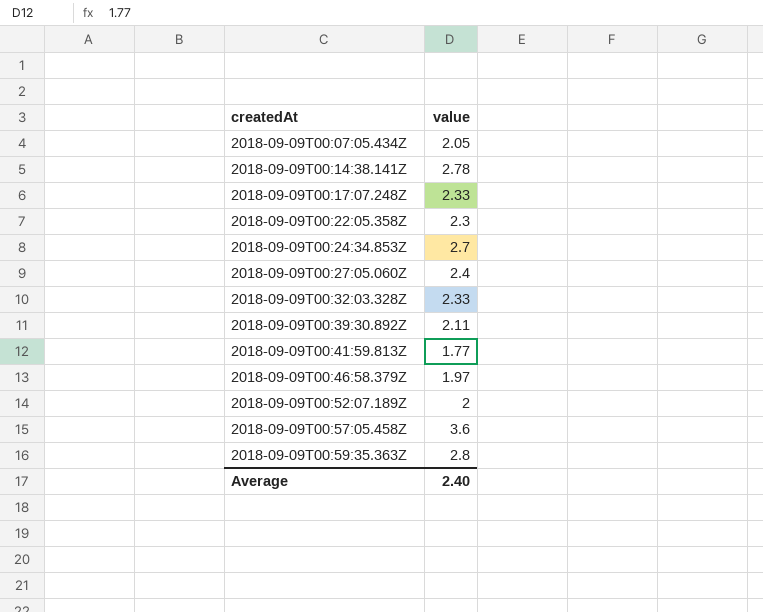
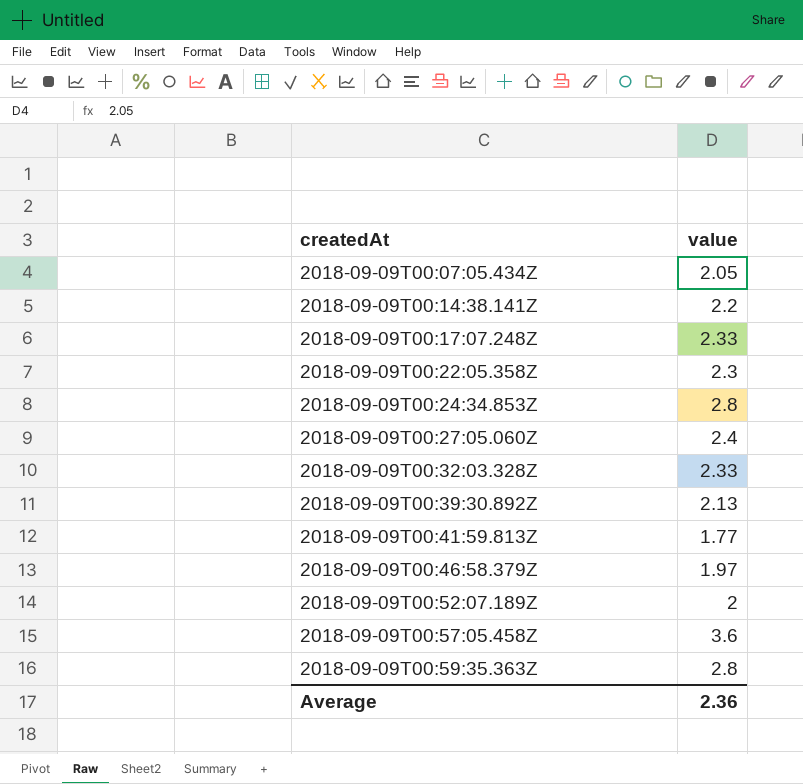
2018-09-09T00:14:38.141Z | value: 2.78 -> 2.2
2018-09-09T00:24:34.853Z | value: 2.7 -> 2.8
2018-09-09T00:39:30.892Z | value: 2.11 -> 2.13
Average | value: 2.40 -> 2.36

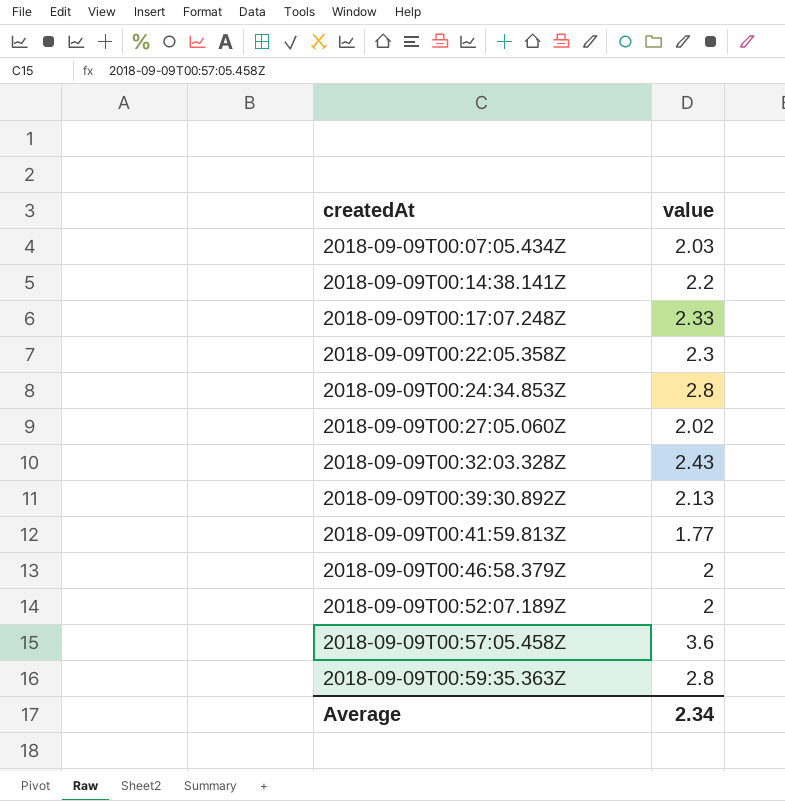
2018-09-09T00:07:05.434Z | value: 2.05 -> 2.03
2018-09-09T00:27:05.060Z | value: 2.4 -> 2.02
2018-09-09T00:32:03.328Z | value: 2.33 -> 2.43
2018-09-09T00:46:58.379Z | value: 1.97 -> 2
Average | value: 2.36 -> 2.34

